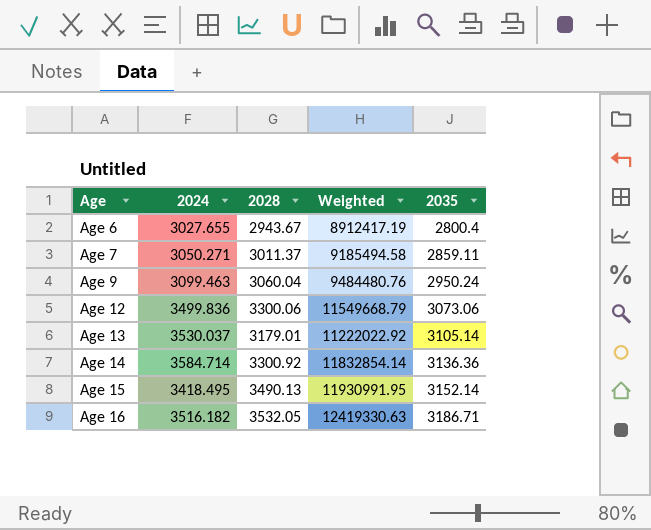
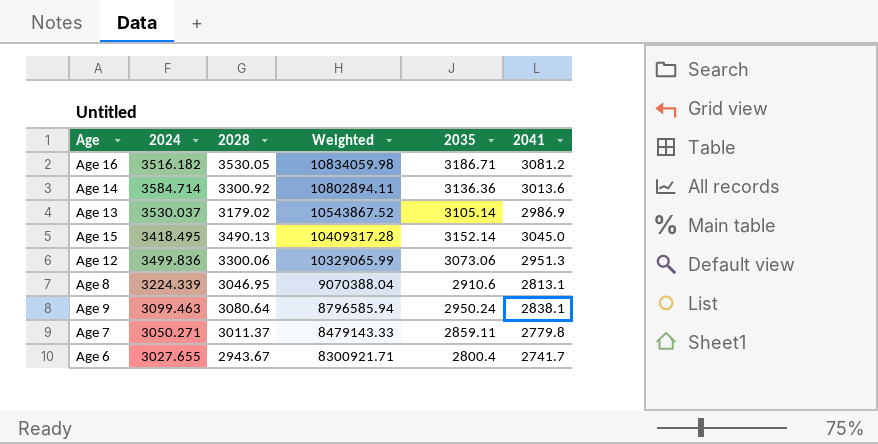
row order: Age ascending -> Weighted descending
column Weighted | formula: [2024] * [2028] -> [2024] * [2041]
column 2041 | position: none -> 6
Age 16 | 2028: 3532.05 -> 3530.05
Age 13 | 2028: 3179.01 -> 3179.02
row Age 8: none -> 3224.339 | 3046.95 | 9070388.04 | 2910.6 | 2813.1
Age 9 | 2028: 3060.04 -> 3080.64

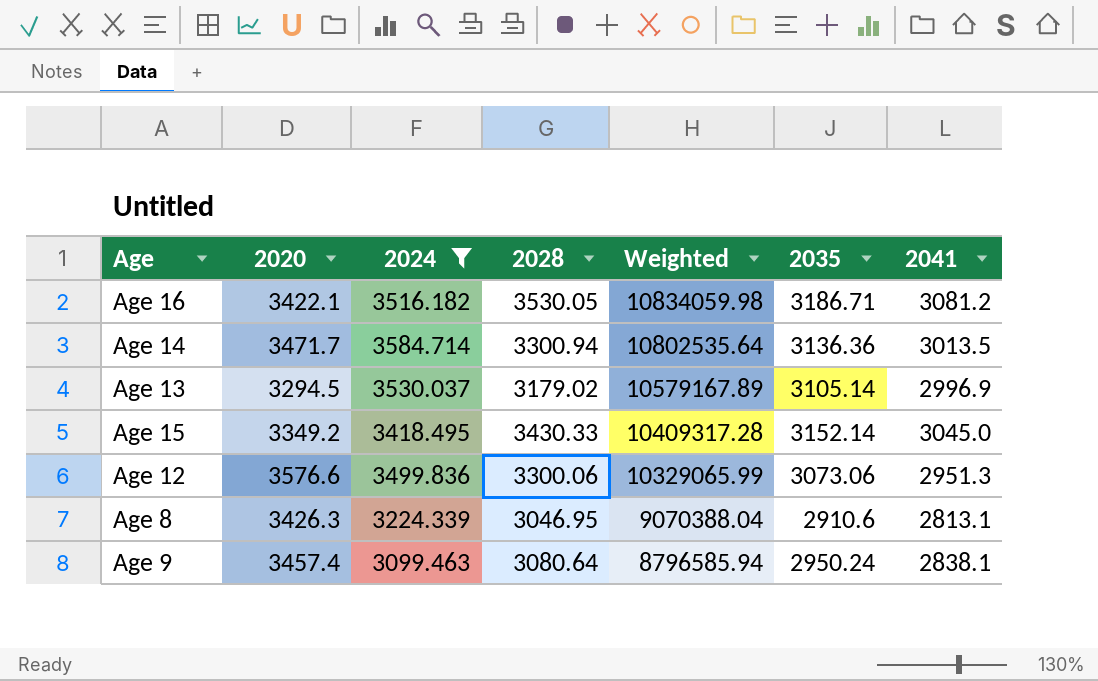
filter: none -> 2024 >= 3099.463
column 2020 | position: none -> 2
Age 14 | 2028: 3300.92 -> 3300.94
Age 14 | Weighted: 10802894.11 -> 10802535.64
Age 14 | 2041: 3013.6 -> 3013.5
Age 13 | Weighted: 10543867.52 -> 10579167.89
Age 13 | 2041: 2986.9 -> 2996.9
Age 15 | 2028: 3490.13 -> 3430.33

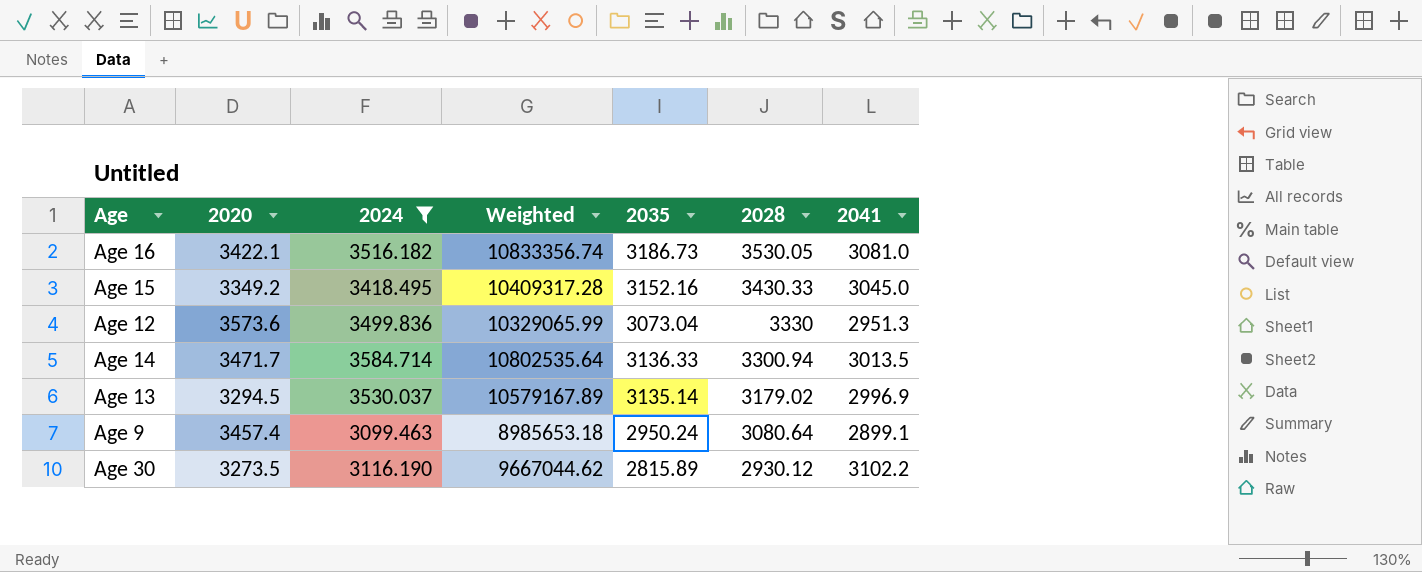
row order: Weighted descending -> 2028 descending
column 2028 | position: 4 -> 6
row Age 8: 3426.3 | 3224.339 | 3046.95 | 9070388.04 | 2910.6 | 2813.1 -> none
Age 16 | Weighted: 10834059.98 -> 10833356.74
Age 16 | 2035: 3186.71 -> 3186.73
Age 16 | 2041: 3081.2 -> 3081.0
Age 15 | 2035: 3152.14 -> 3152.16
Age 12 | 2020: 3576.6 -> 3573.6
Age 12 | 2035: 3073.06 -> 3073.04
Age 12 | 2028: 3300.06 -> 3330
Age 14 | 2035: 3136.36 -> 3136.33
Age 13 | 2035: 3105.14 -> 3135.14
Age 9 | Weighted: 8796585.94 -> 8985653.18
Age 9 | 2041: 2838.1 -> 2899.1
row Age 30: none -> 3273.5 | 3116.190 | 9667044.62 | 2815.89 | 2930.12 | 3102.2

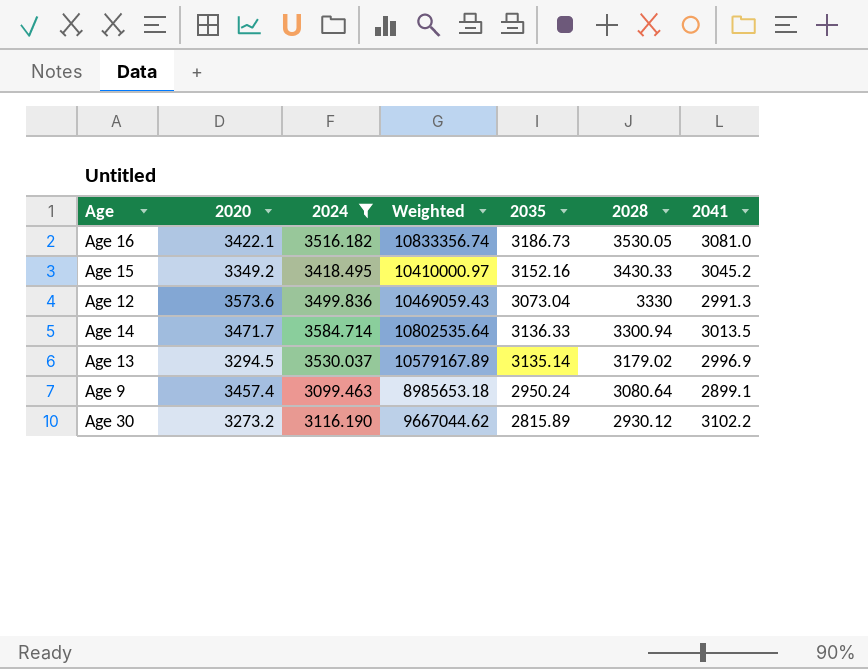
Age 15 | Weighted: 10409317.28 -> 10410000.97
Age 15 | 2041: 3045.0 -> 3045.2
Age 12 | Weighted: 10329065.99 -> 10469059.43
Age 12 | 2041: 2951.3 -> 2991.3
Age 30 | 2020: 3273.5 -> 3273.2

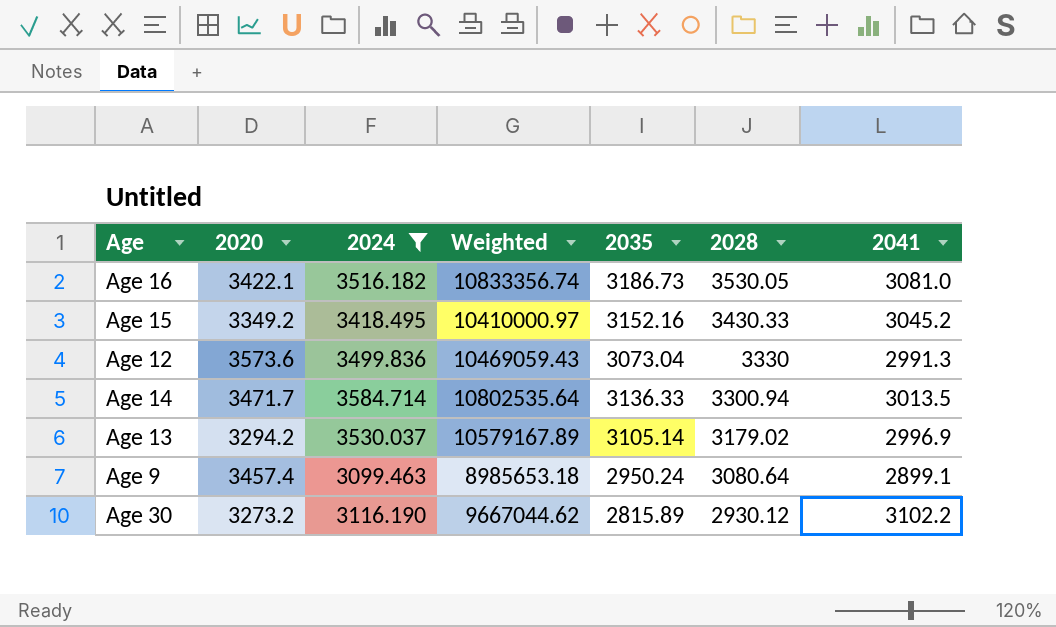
Age 13 | 2020: 3294.5 -> 3294.2
Age 13 | 2035: 3135.14 -> 3105.14

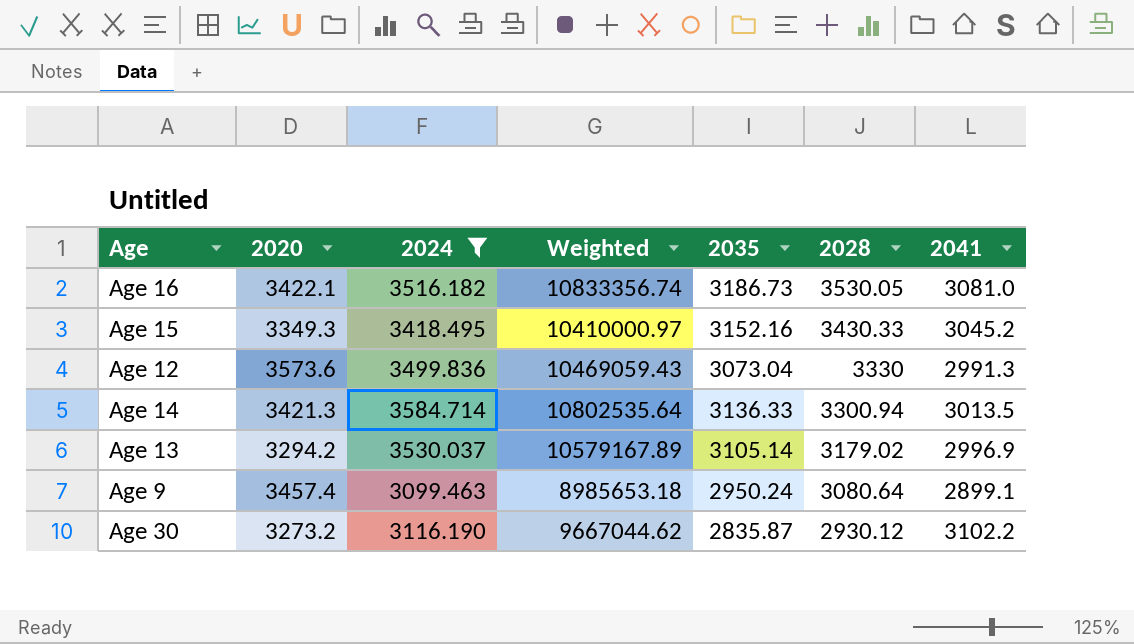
Age 15 | 2020: 3349.2 -> 3349.3
Age 14 | 2020: 3471.7 -> 3421.3
Age 30 | 2035: 2815.89 -> 2835.87

